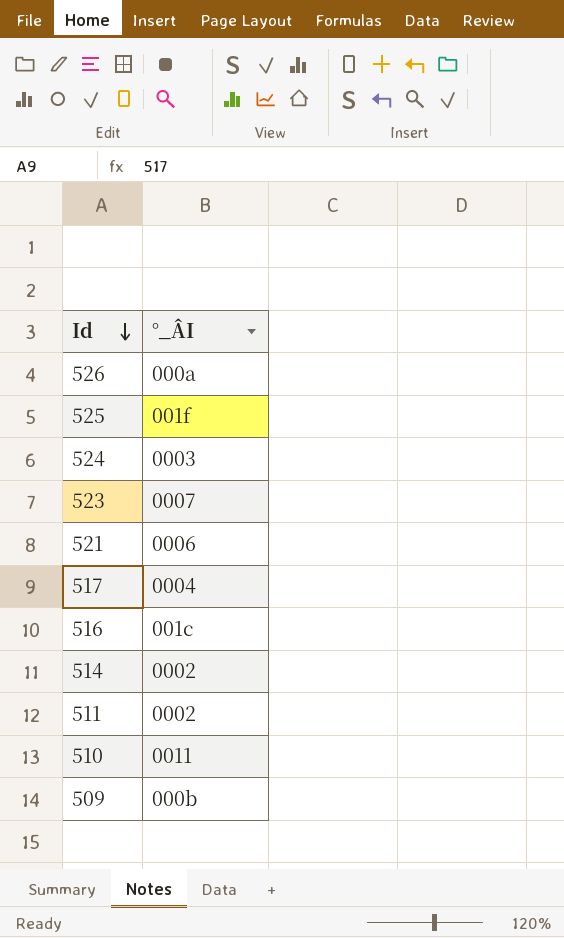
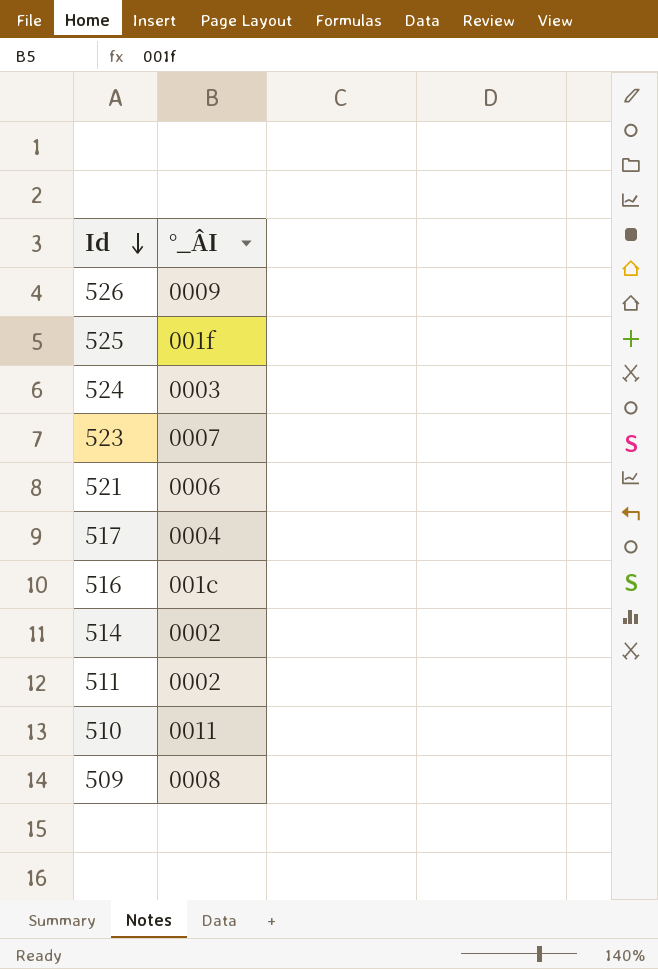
526 | °_ÂI: 000a -> 0009
509 | °_ÂI: 000b -> 0008

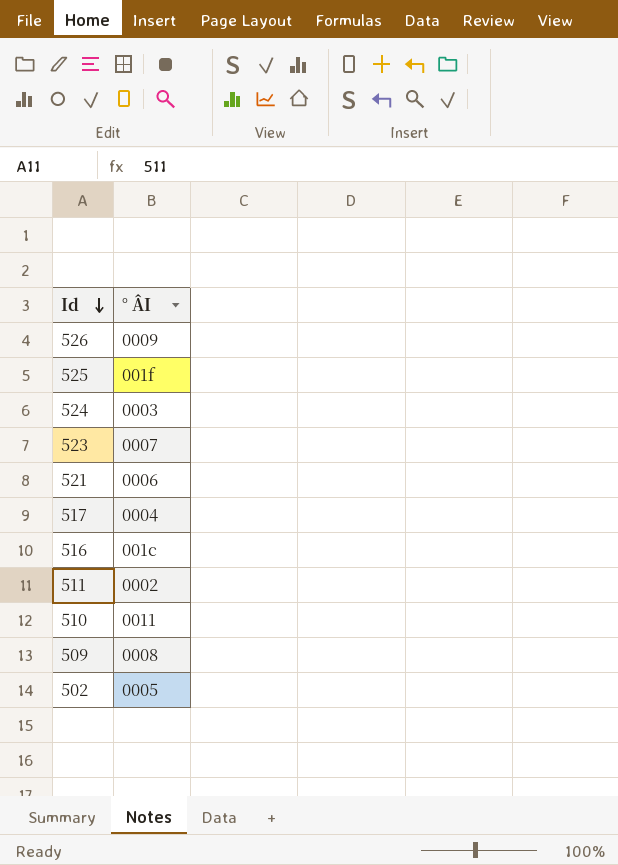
column name: °_ÂI -> ° ÂI
row 514: 0002 -> none
row 502: none -> 0005

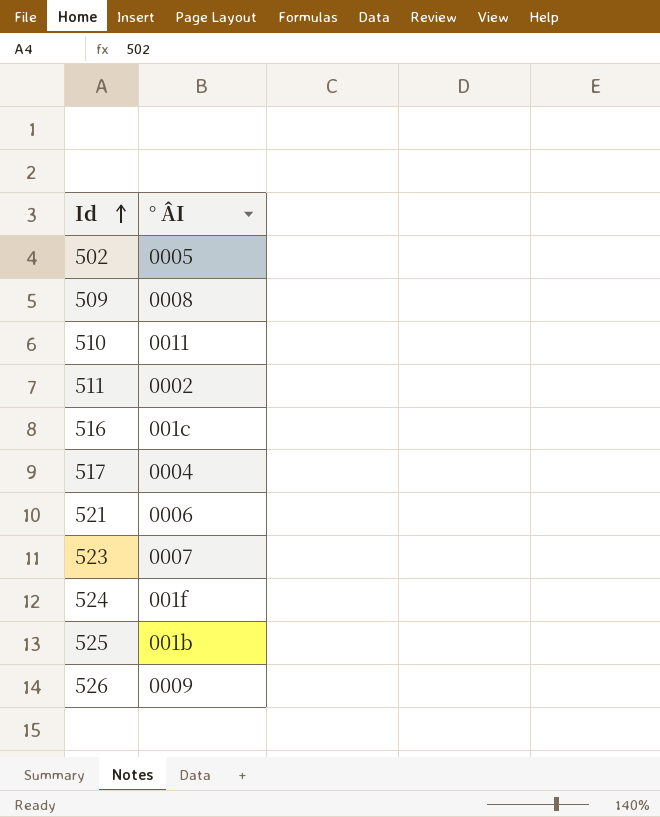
row order: Id descending -> Id ascending
524 | ° ÂI: 0003 -> 001f
525 | ° ÂI: 001f -> 001b

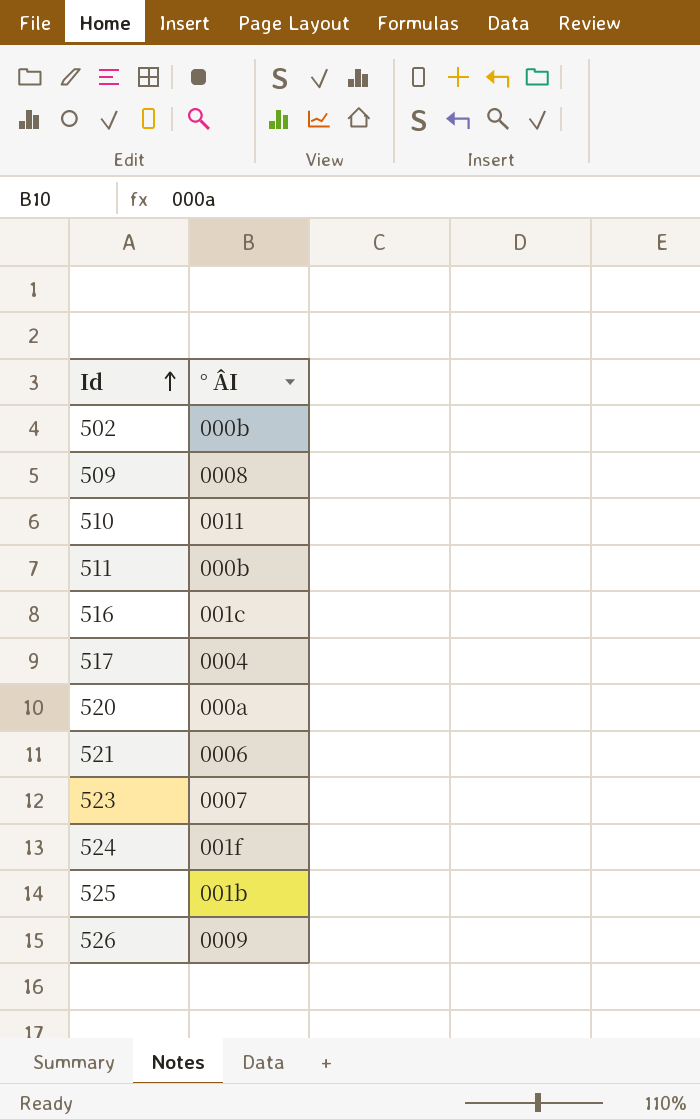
502 | ° ÂI: 0005 -> 000b
511 | ° ÂI: 0002 -> 000b
row 520: none -> 000a

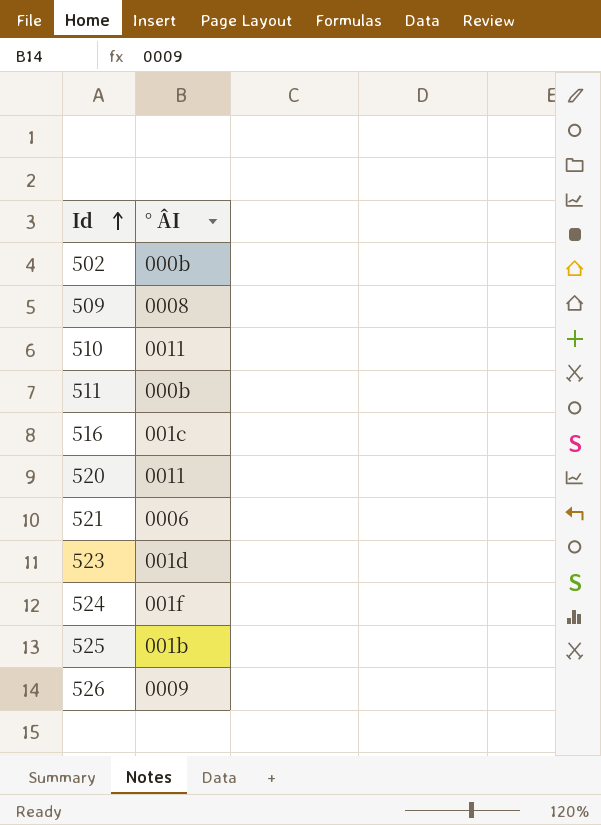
row 517: 0004 -> none
520 | ° ÂI: 000a -> 0011
523 | ° ÂI: 0007 -> 001d

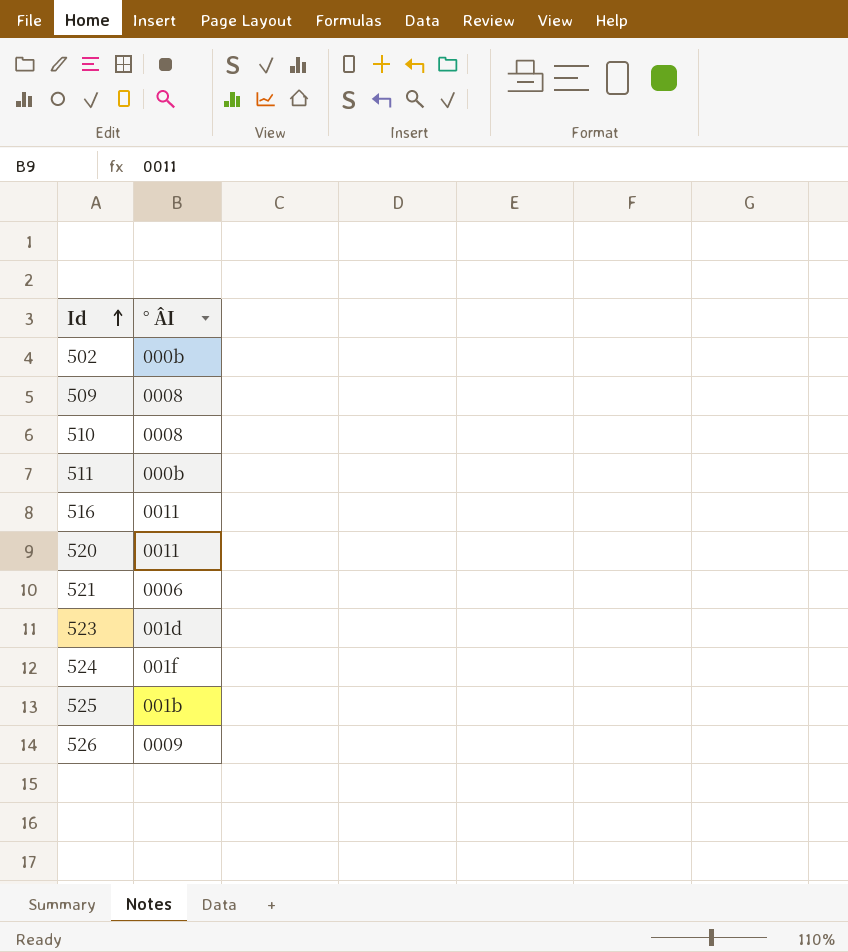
510 | ° ÂI: 0011 -> 0008
516 | ° ÂI: 001c -> 0011

